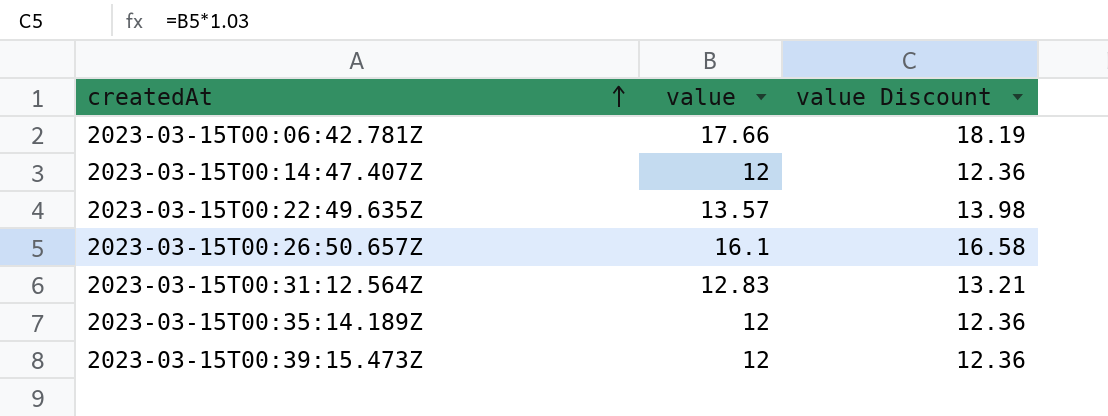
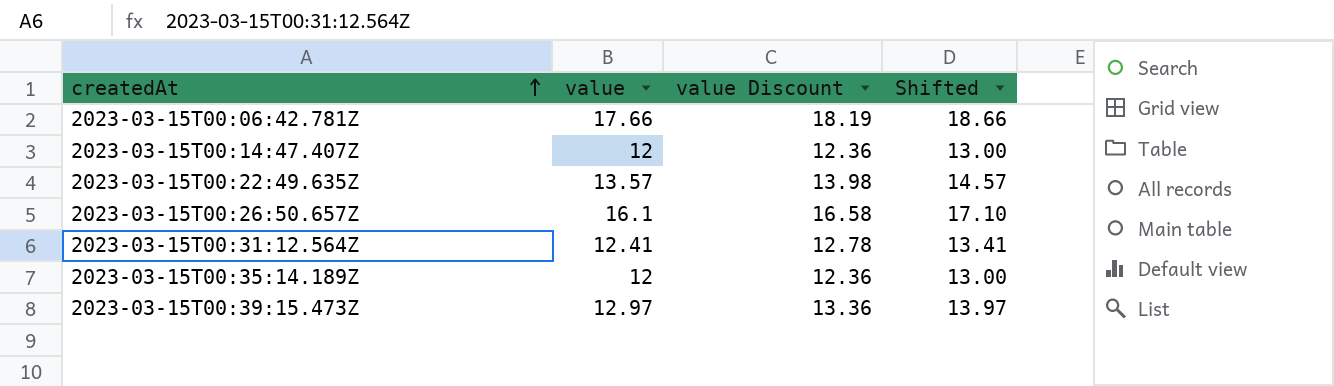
column Shifted | formula: none -> [value] + 1
2023-03-15T00:31:12.564Z | value: 12.83 -> 12.41
2023-03-15T00:31:12.564Z | value Discount: 13.21 -> 12.78
2023-03-15T00:39:15.473Z | value: 12 -> 12.97
2023-03-15T00:39:15.473Z | value Discount: 12.36 -> 13.36

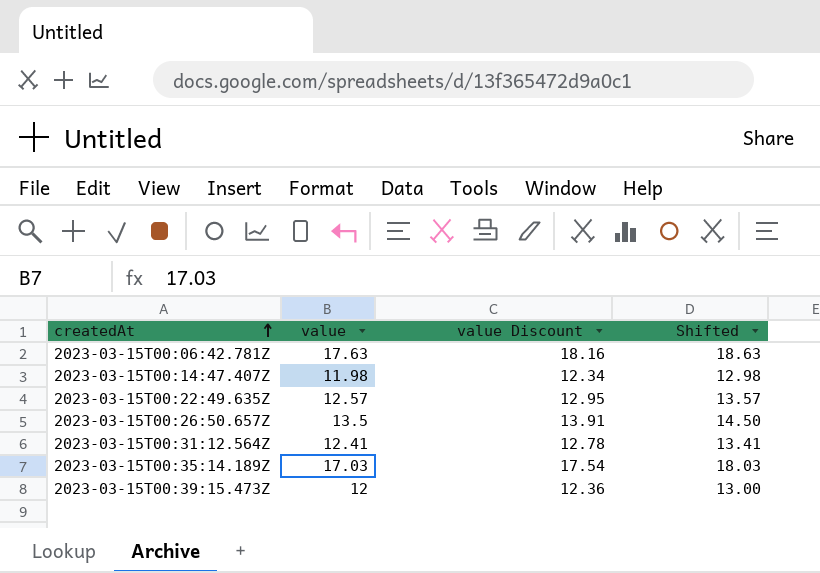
2023-03-15T00:06:42.781Z | value: 17.66 -> 17.63
2023-03-15T00:06:42.781Z | value Discount: 18.19 -> 18.16
2023-03-15T00:06:42.781Z | Shifted: 18.66 -> 18.63
2023-03-15T00:14:47.407Z | value: 12 -> 11.98
2023-03-15T00:14:47.407Z | value Discount: 12.36 -> 12.34
2023-03-15T00:14:47.407Z | Shifted: 13.00 -> 12.98
2023-03-15T00:22:49.635Z | value: 13.57 -> 12.57
2023-03-15T00:22:49.635Z | value Discount: 13.98 -> 12.95
2023-03-15T00:22:49.635Z | Shifted: 14.57 -> 13.57
2023-03-15T00:26:50.657Z | value: 16.1 -> 13.5
2023-03-15T00:26:50.657Z | value Discount: 16.58 -> 13.91
2023-03-15T00:26:50.657Z | Shifted: 17.10 -> 14.50
2023-03-15T00:35:14.189Z | value: 12 -> 17.03
2023-03-15T00:35:14.189Z | value Discount: 12.36 -> 17.54
2023-03-15T00:35:14.189Z | Shifted: 13.00 -> 18.03
2023-03-15T00:39:15.473Z | value: 12.97 -> 12
2023-03-15T00:39:15.473Z | value Discount: 13.36 -> 12.36
2023-03-15T00:39:15.473Z | Shifted: 13.97 -> 13.00

